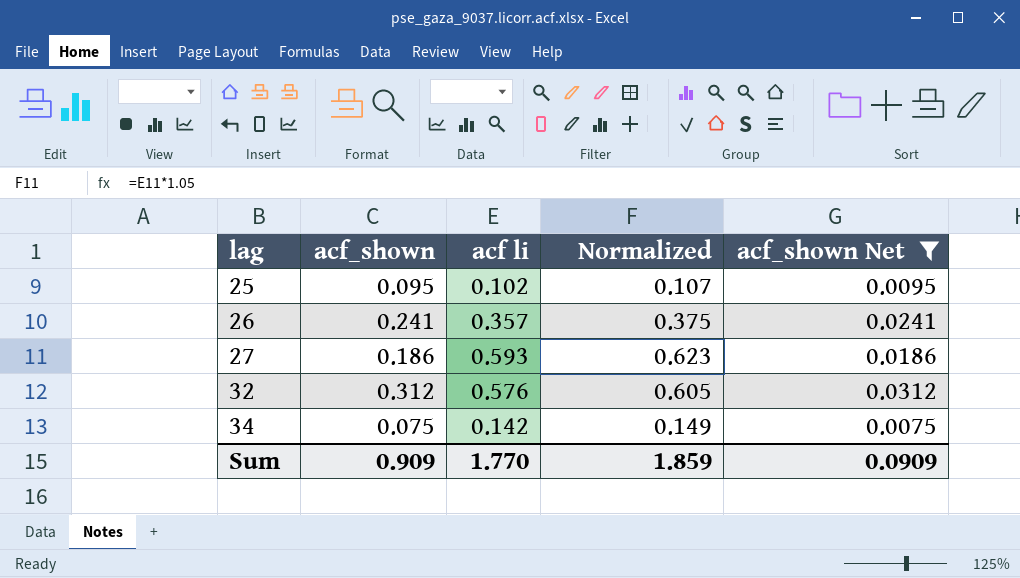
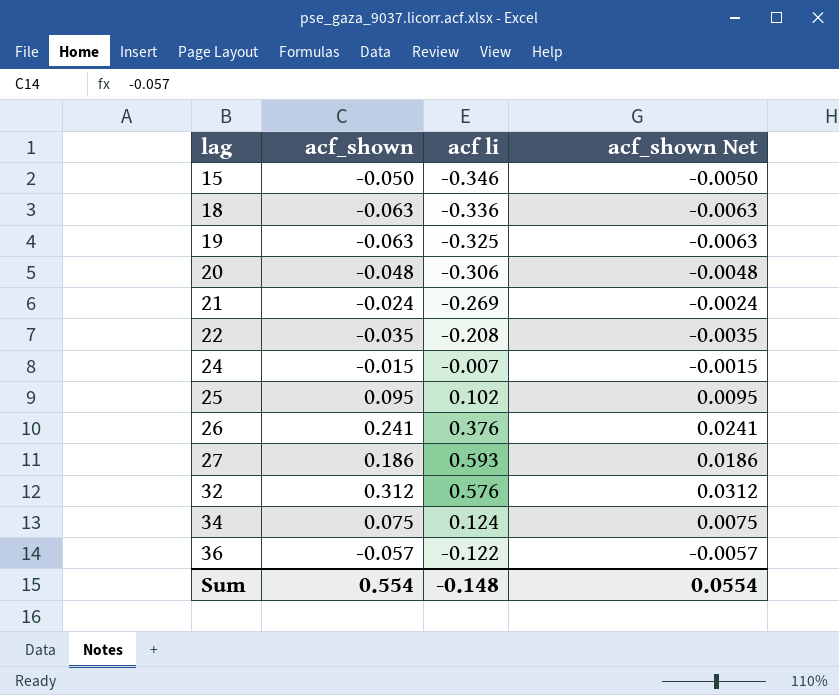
filter: acf_shown Net >= 0.0075 -> none
column Normalized | formula: [acf li] * 1.05 -> none
26 | acf li: 0.357 -> 0.376
34 | acf li: 0.142 -> 0.124
Sum | acf_shown: 0.909 -> 0.554
Sum | acf li: 1.770 -> -0.148
Sum | acf_shown Net: 0.0909 -> 0.0554

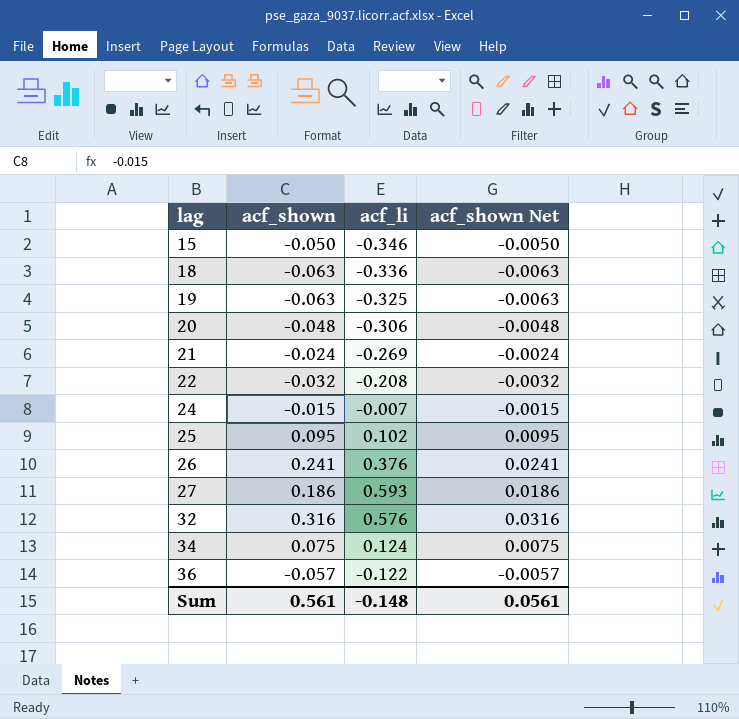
column name: acf li -> acf_li
22 | acf_shown: -0.035 -> -0.032
22 | acf_shown Net: -0.0035 -> -0.0032
32 | acf_shown: 0.312 -> 0.316
32 | acf_shown Net: 0.0312 -> 0.0316
Sum | acf_shown: 0.554 -> 0.561
Sum | acf_shown Net: 0.0554 -> 0.0561

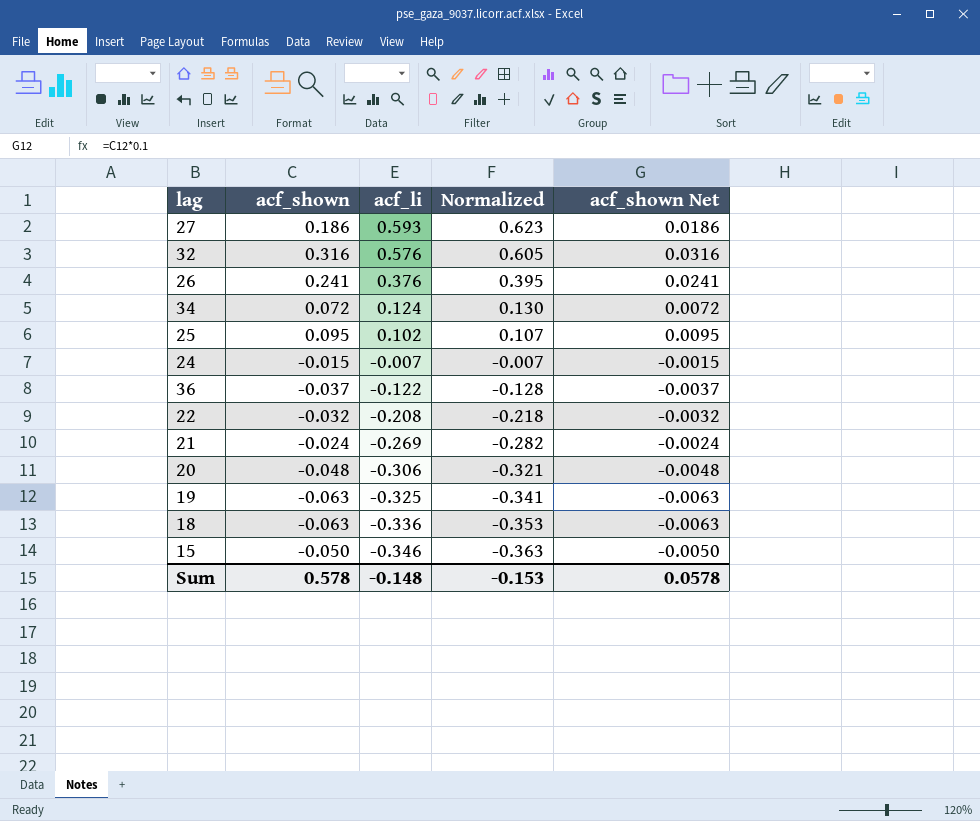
row order: lag ascending -> acf_li descending
column Normalized | formula: none -> [acf_li] * 1.05
34 | acf_shown: 0.075 -> 0.072
34 | acf_shown Net: 0.0075 -> 0.0072
36 | acf_shown: -0.057 -> -0.037
36 | acf_shown Net: -0.0057 -> -0.0037
Sum | acf_shown: 0.561 -> 0.578
Sum | acf_shown Net: 0.0561 -> 0.0578

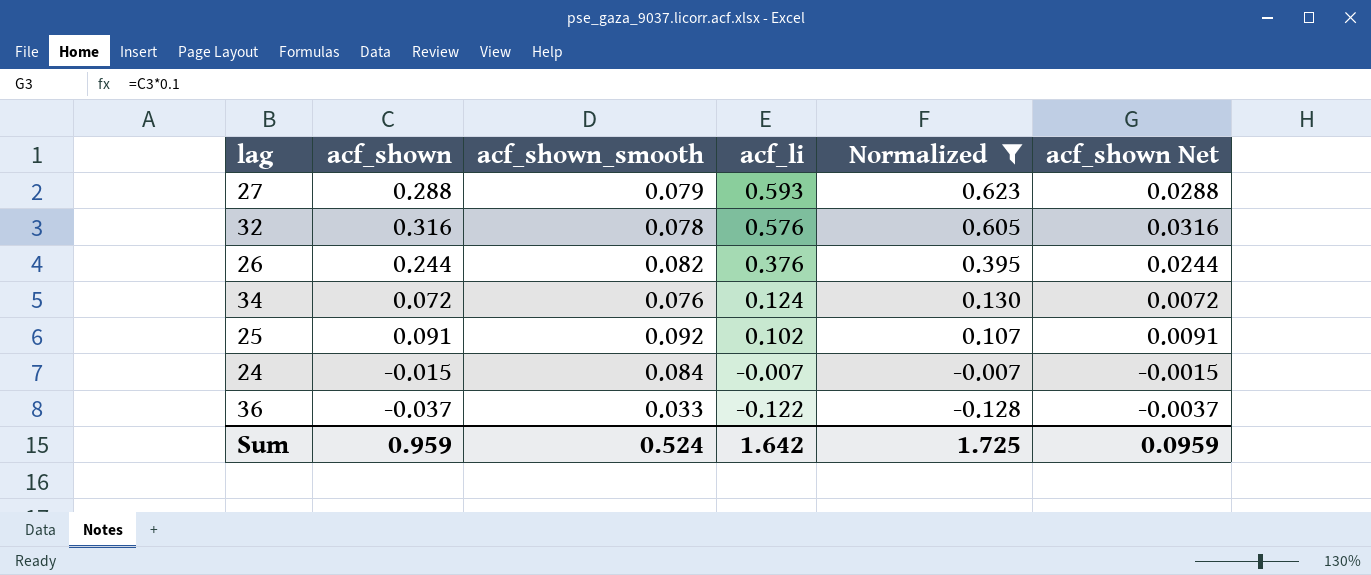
filter: none -> Normalized >= -0.128
column acf_shown_smooth | position: none -> 3
27 | acf_shown: 0.186 -> 0.288
27 | acf_shown Net: 0.0186 -> 0.0288
26 | acf_shown: 0.241 -> 0.244
26 | acf_shown Net: 0.0241 -> 0.0244
25 | acf_shown: 0.095 -> 0.091
25 | acf_shown Net: 0.0095 -> 0.0091
Sum | acf_shown: 0.578 -> 0.959
Sum | acf_li: -0.148 -> 1.642
Sum | Normalized: -0.153 -> 1.725
Sum | acf_shown Net: 0.0578 -> 0.0959

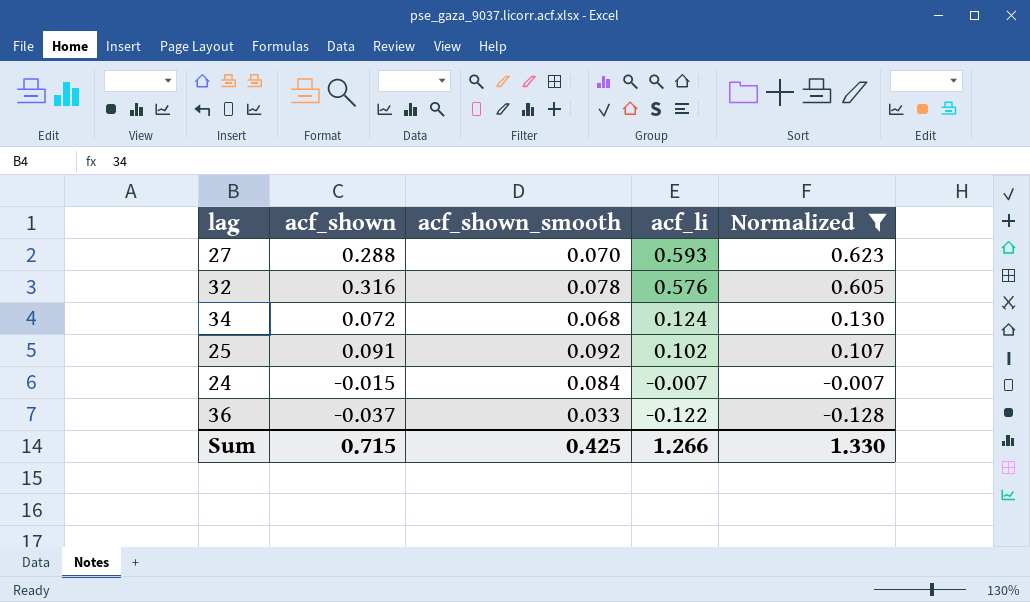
column acf_shown Net | formula: [acf_shown] * 0.1 -> none
row 26: 0.244 | 0.082 | 0.376 | 0.395 | 0.0244 -> none
27 | acf_shown_smooth: 0.079 -> 0.070
34 | acf_shown_smooth: 0.076 -> 0.068
Sum | acf_shown: 0.959 -> 0.715
Sum | acf_shown_smooth: 0.524 -> 0.425
Sum | acf_li: 1.642 -> 1.266
Sum | Normalized: 1.725 -> 1.330

